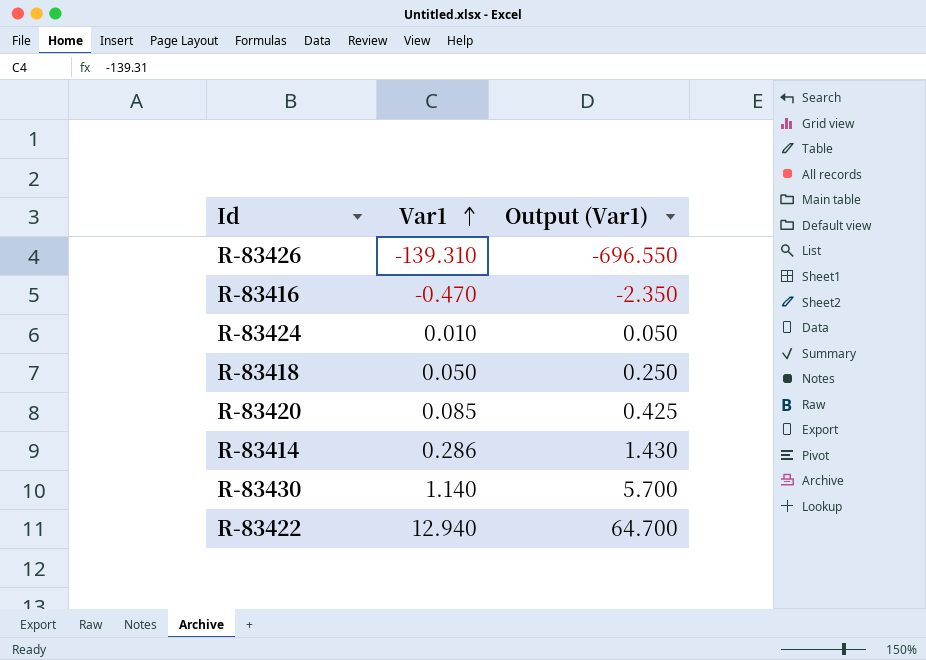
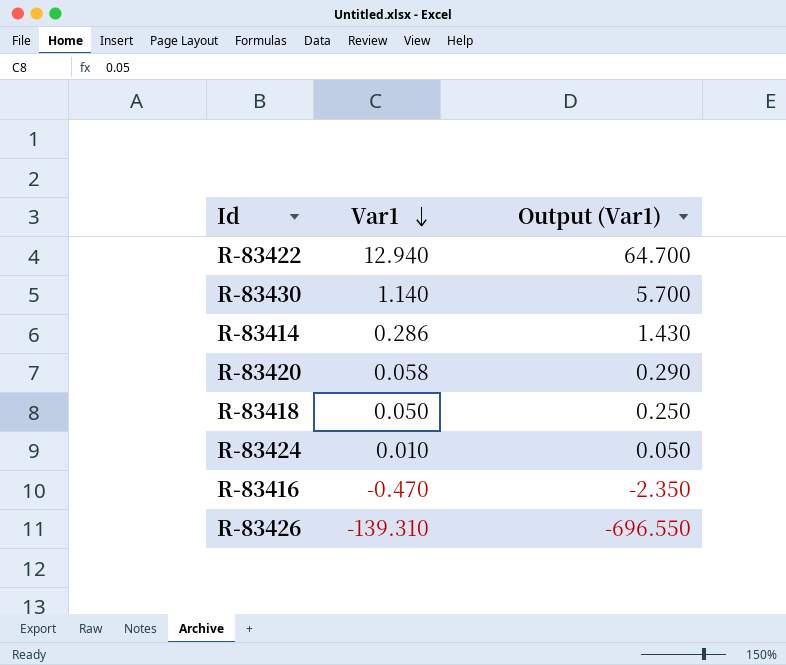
row order: Var1 ascending -> Var1 descending
R-83420 | Var1: 0.085 -> 0.058
R-83420 | Output (Var1): 0.425 -> 0.290

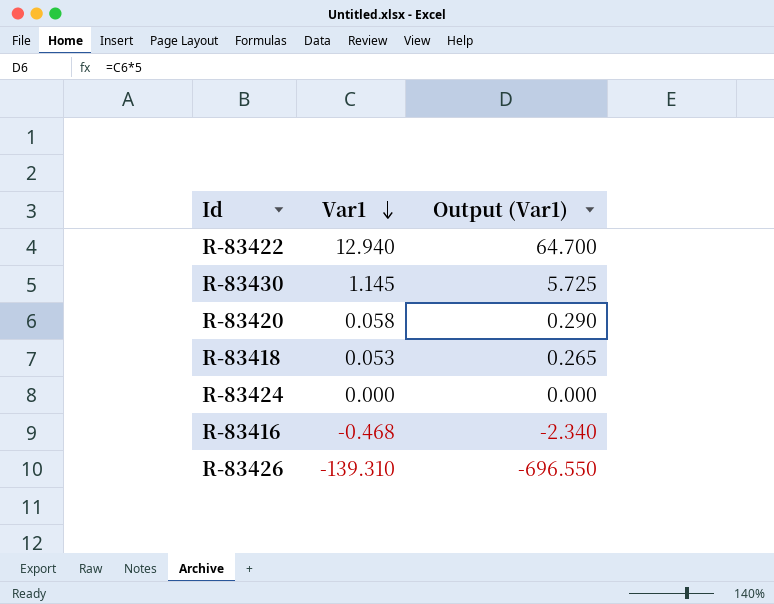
row R-83414: 0.286 | 1.430 -> none
R-83430 | Var1: 1.140 -> 1.145
R-83430 | Output (Var1): 5.700 -> 5.725
R-83418 | Var1: 0.050 -> 0.053
R-83418 | Output (Var1): 0.250 -> 0.265
R-83424 | Var1: 0.010 -> 0.000
R-83424 | Output (Var1): 0.050 -> 0.000
R-83416 | Var1: -0.470 -> -0.468
R-83416 | Output (Var1): -2.350 -> -2.340

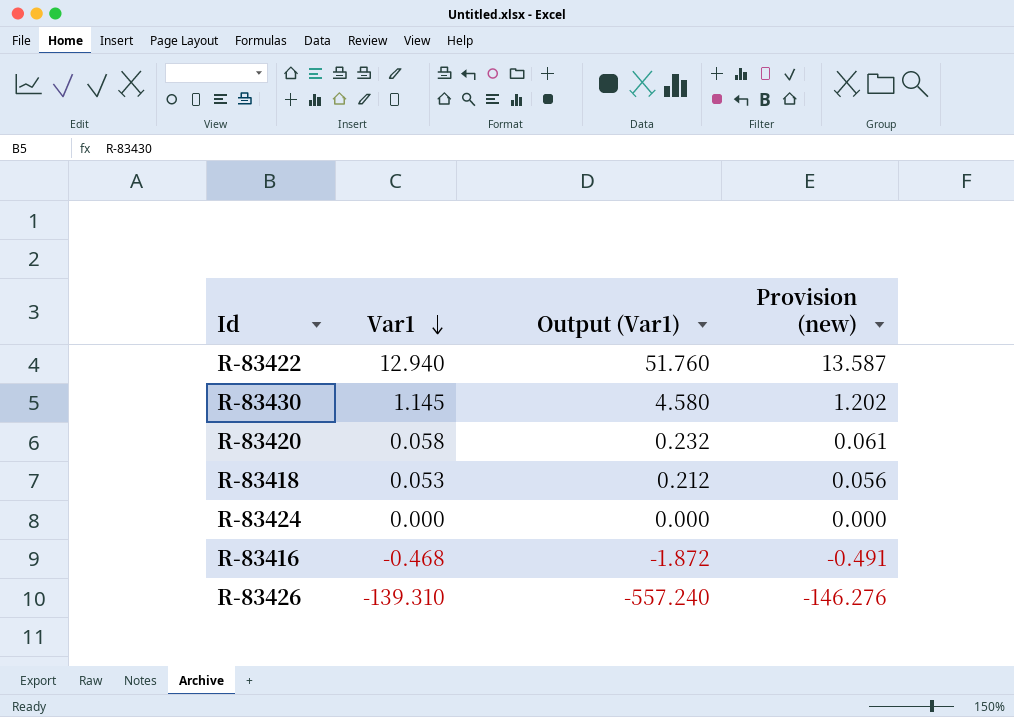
column Output (Var1) | formula: [Var1] * 5 -> [Var1] * 4
column Provision (new) | formula: none -> [Var1] * 1.05

